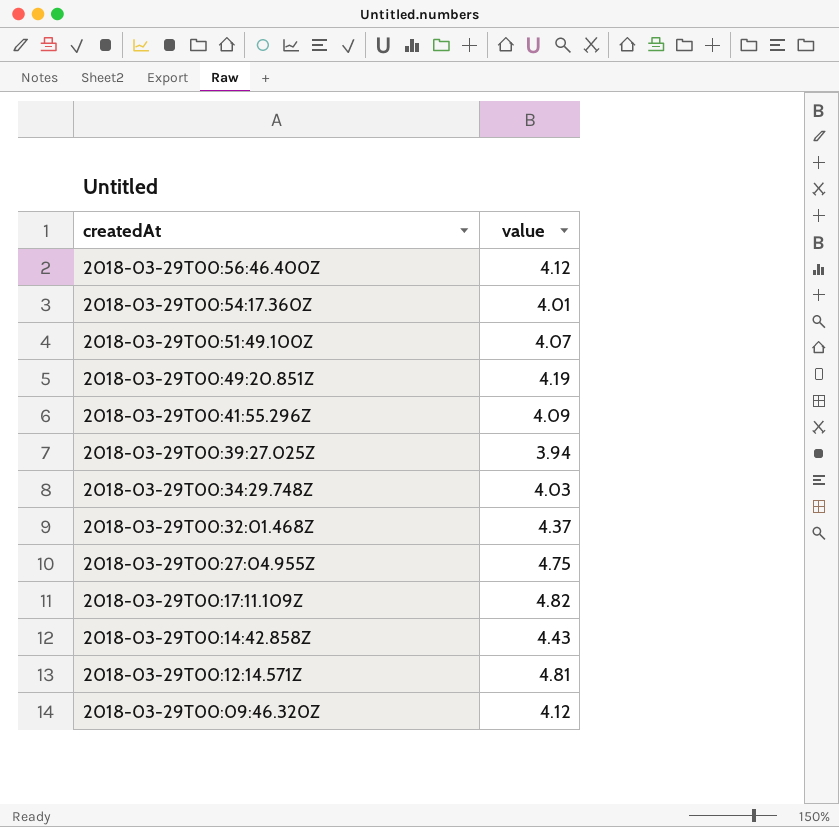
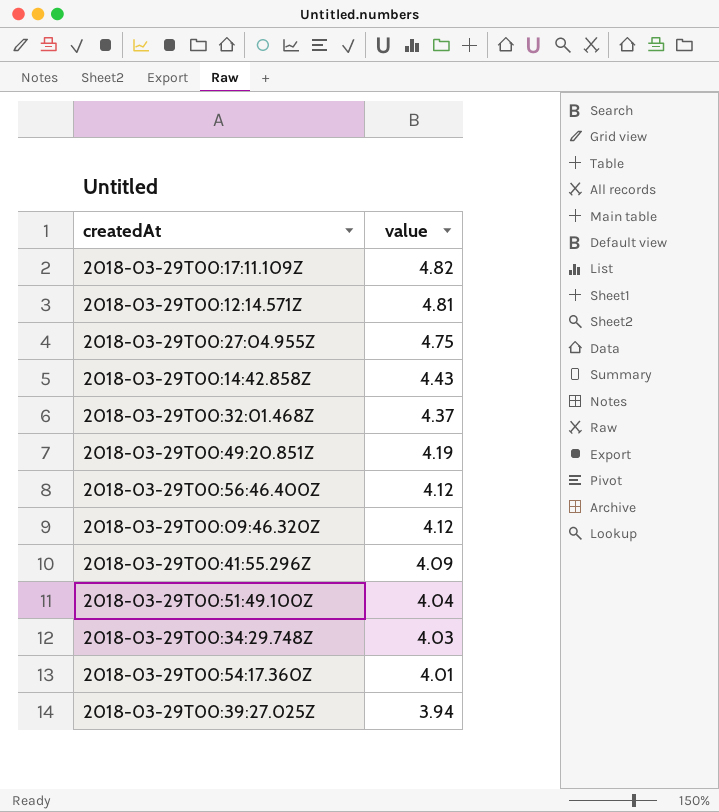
row order: createdAt descending -> value descending
2018-03-29T00:51:49.100Z | value: 4.07 -> 4.04

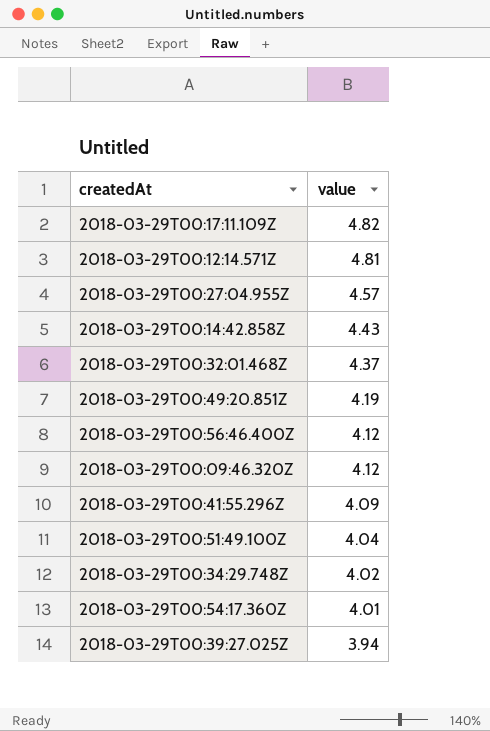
2018-03-29T00:27:04.955Z | value: 4.75 -> 4.57
2018-03-29T00:34:29.748Z | value: 4.03 -> 4.02

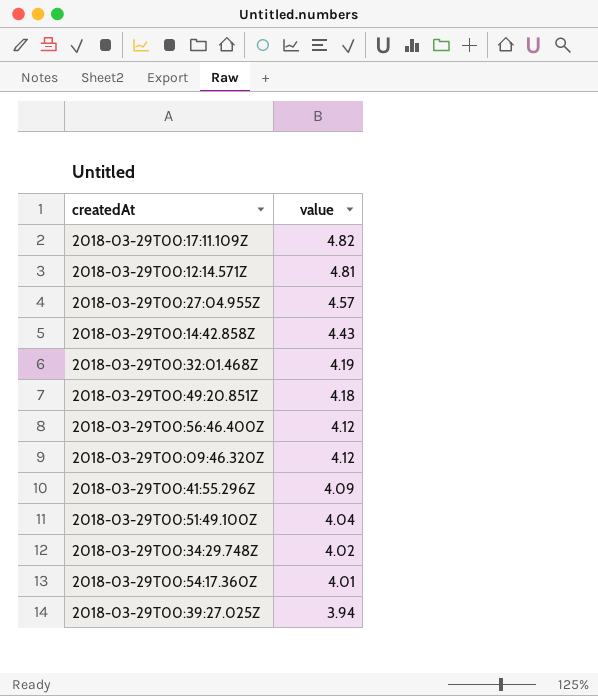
2018-03-29T00:32:01.468Z | value: 4.37 -> 4.19
2018-03-29T00:49:20.851Z | value: 4.19 -> 4.18

